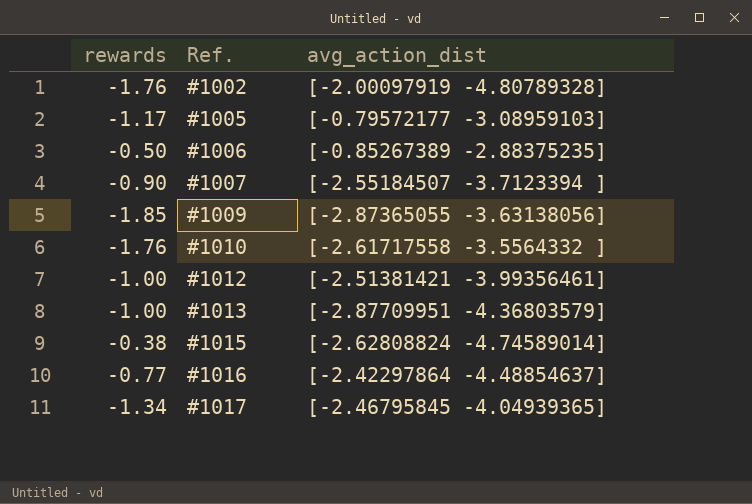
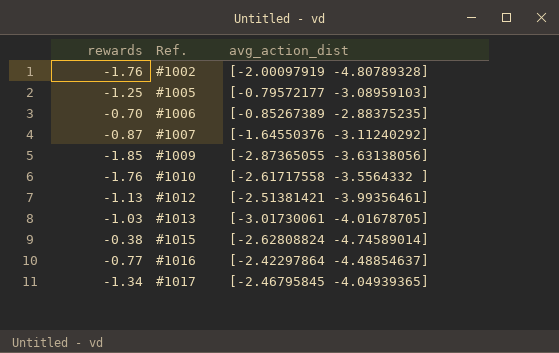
#1005 | rewards: -1.17 -> -1.25
#1006 | rewards: -0.50 -> -0.70
#1007 | rewards: -0.90 -> -0.87
#1007 | avg_action_dist: [-2.55184507 -3.7123394 ] -> [-1.64550376 -3.11240292]
#1012 | rewards: -1.00 -> -1.13
#1013 | rewards: -1.00 -> -1.03
#1013 | avg_action_dist: [-2.87709951 -4.36803579] -> [-3.01730061 -4.01678705]

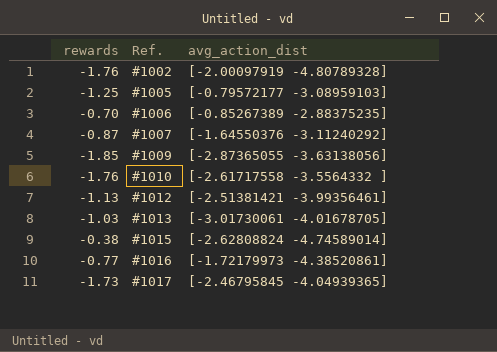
#1016 | avg_action_dist: [-2.42297864 -4.48854637] -> [-1.72179973 -4.38520861]
#1017 | rewards: -1.34 -> -1.73

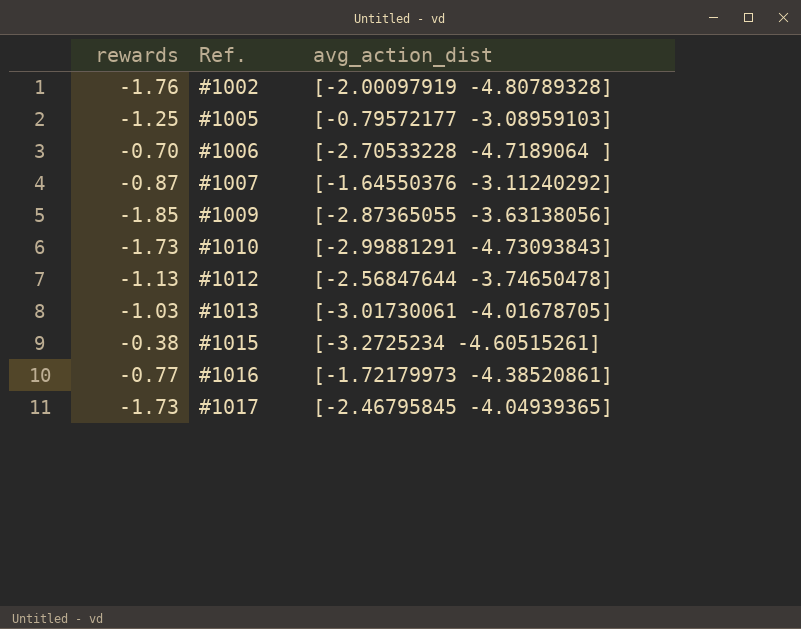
#1006 | avg_action_dist: [-0.85267389 -2.88375235] -> [-2.70533228 -4.7189064 ]
#1010 | rewards: -1.76 -> -1.73
#1010 | avg_action_dist: [-2.61717558 -3.5564332 ] -> [-2.99881291 -4.73093843]
#1012 | avg_action_dist: [-2.51381421 -3.99356461] -> [-2.56847644 -3.74650478]
#1015 | avg_action_dist: [-2.62808824 -4.74589014] -> [-3.2725234 -4.60515261]

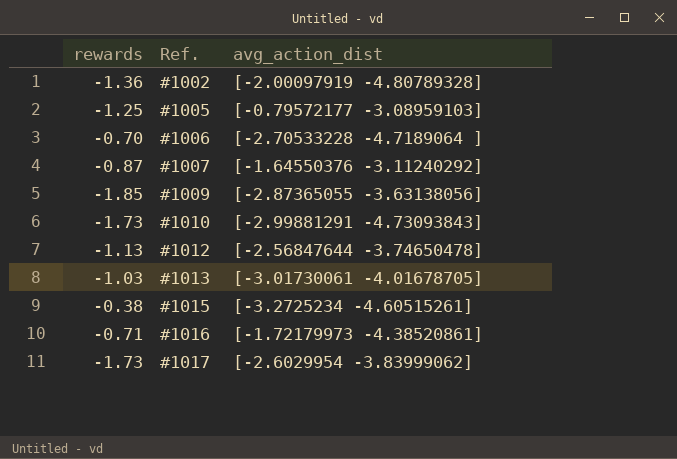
#1002 | rewards: -1.76 -> -1.36
#1016 | rewards: -0.77 -> -0.71
#1017 | avg_action_dist: [-2.46795845 -4.04939365] -> [-2.6029954 -3.83999062]

